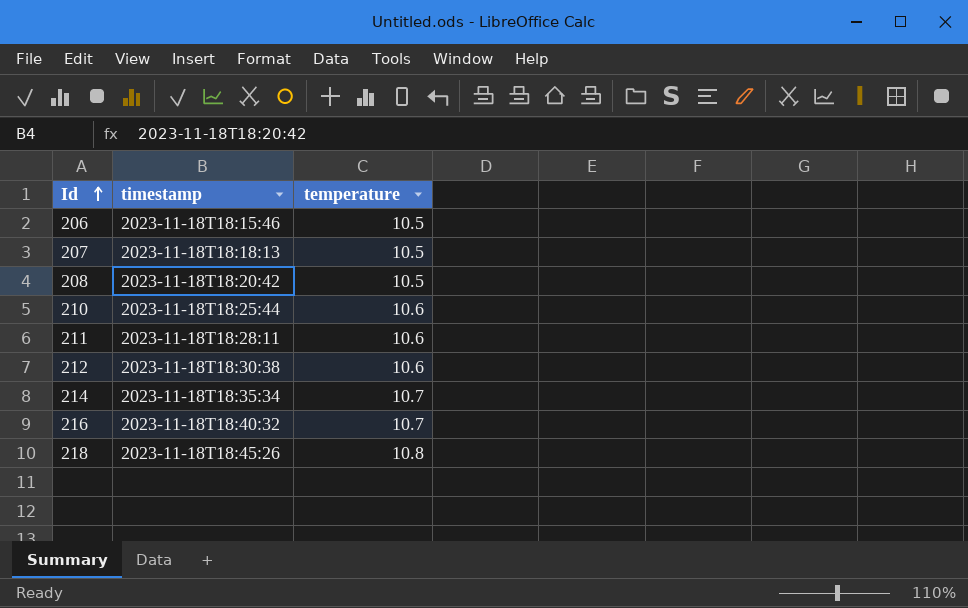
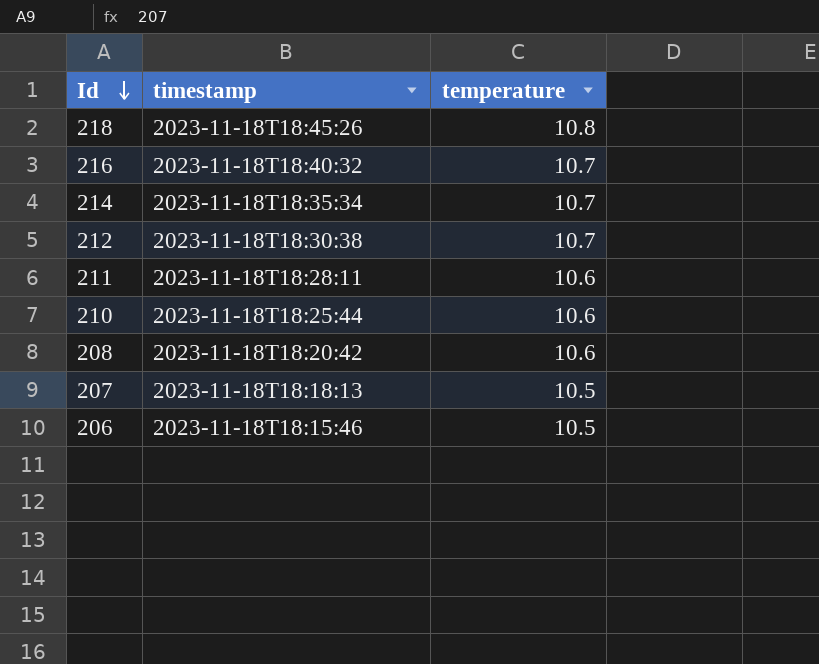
row order: Id ascending -> Id descending
212 | temperature: 10.6 -> 10.7
208 | temperature: 10.5 -> 10.6

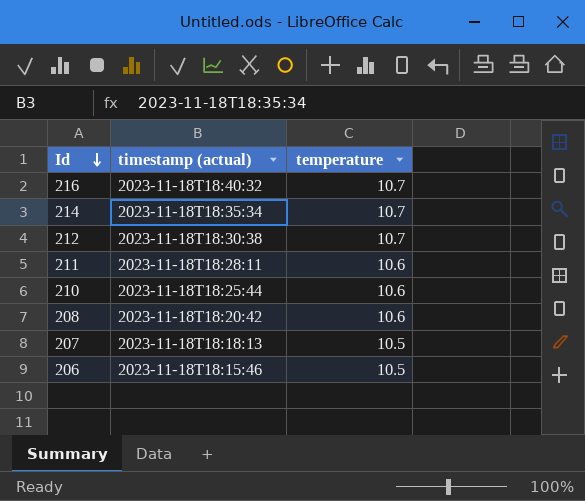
column name: timestamp -> timestamp (actual)
row 218: 2023-11-18T18:45:26 | 10.8 -> none

